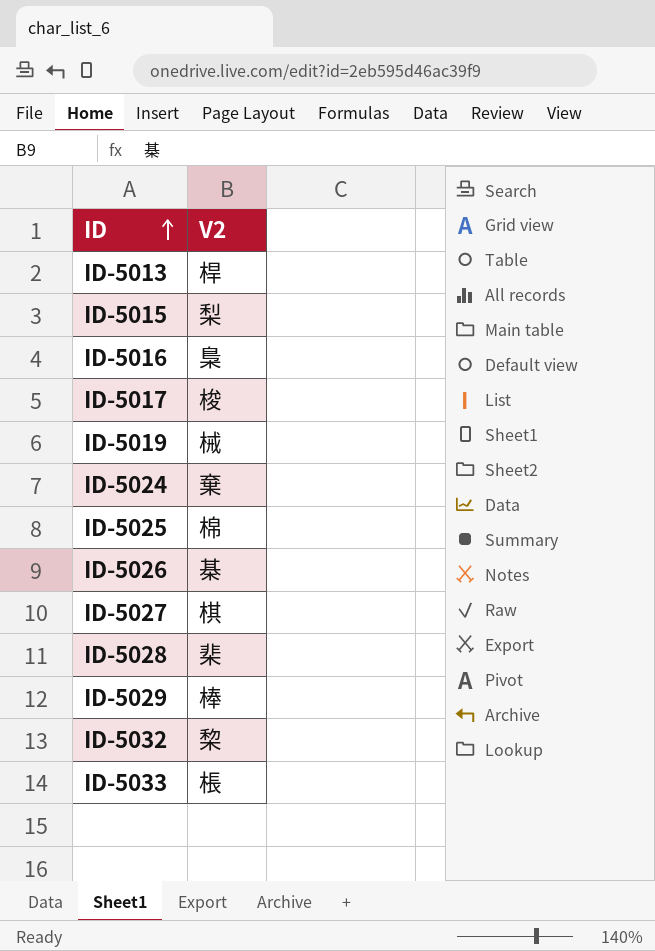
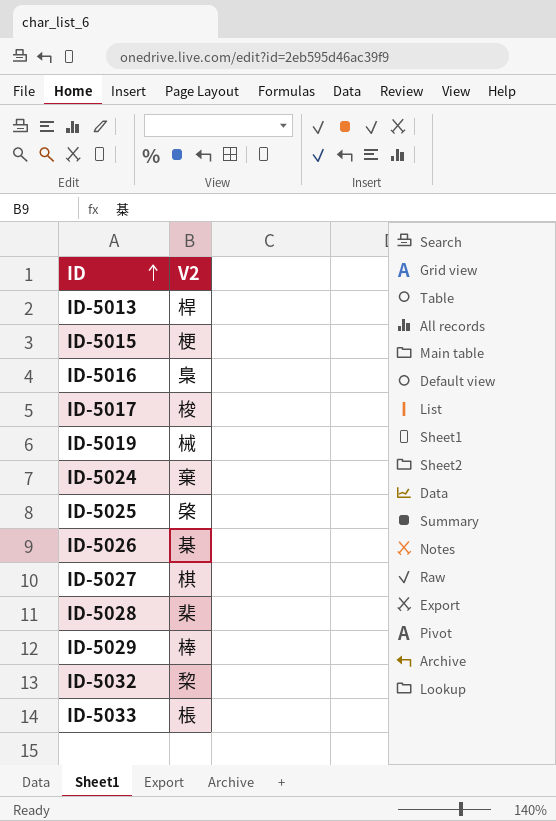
ID-5015 | V2: 梨 -> 梗
ID-5025 | V2: 棉 -> 棨

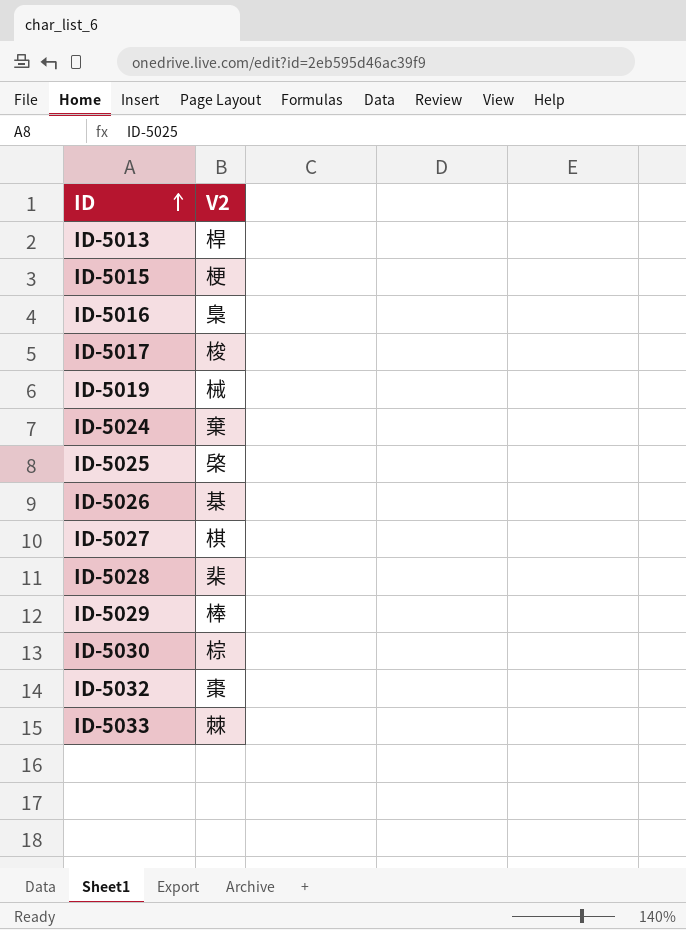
row ID-5030: none -> 棕
ID-5032 | V2: 棃 -> 棗
ID-5033 | V2: 棖 -> 棘

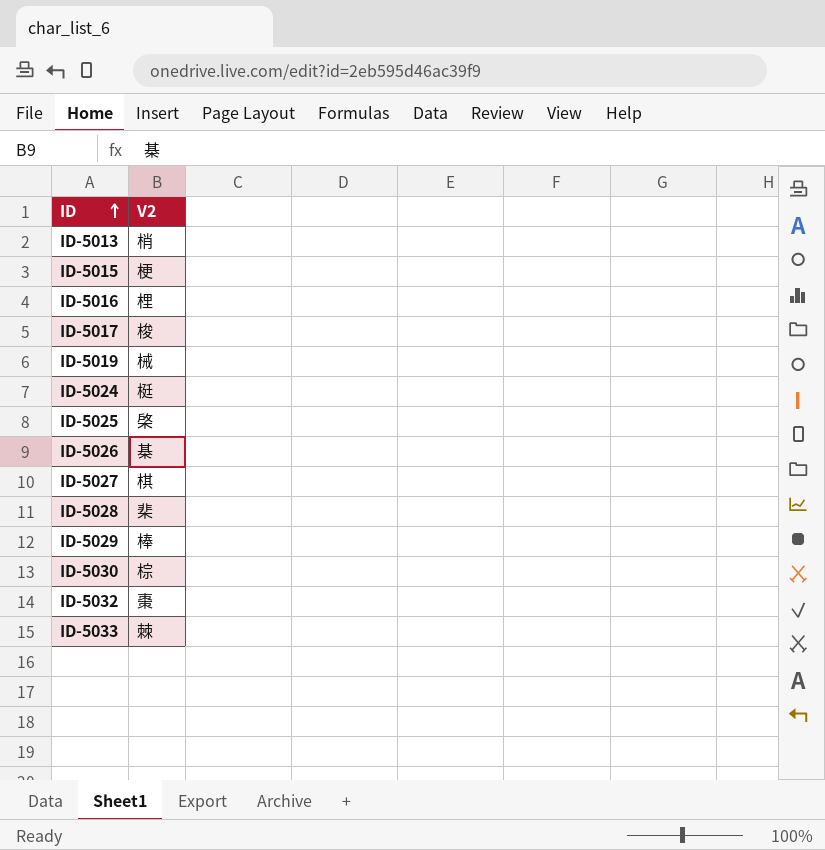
ID-5013 | V2: 桿 -> 梢
ID-5016 | V2: 梟 -> 梩
ID-5024 | V2: 棄 -> 梃

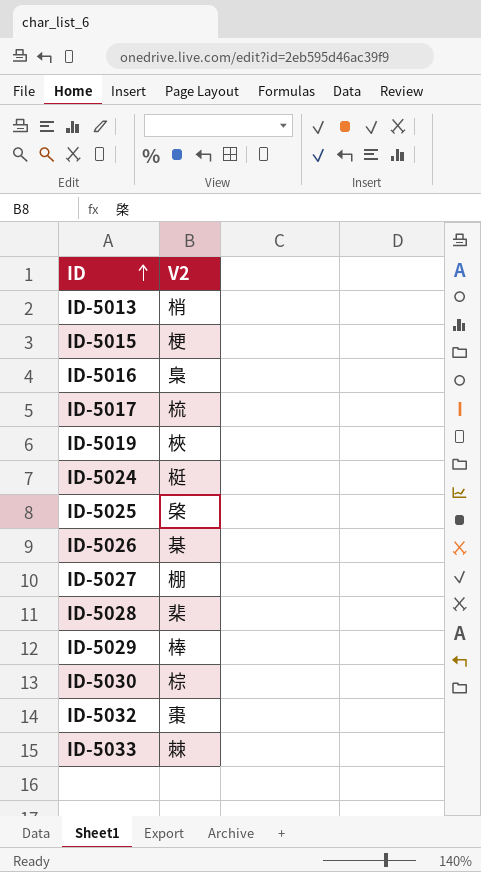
ID-5016 | V2: 梩 -> 梟
ID-5017 | V2: 梭 -> 梳
ID-5019 | V2: 械 -> 梜
ID-5027 | V2: 棋 -> 棚

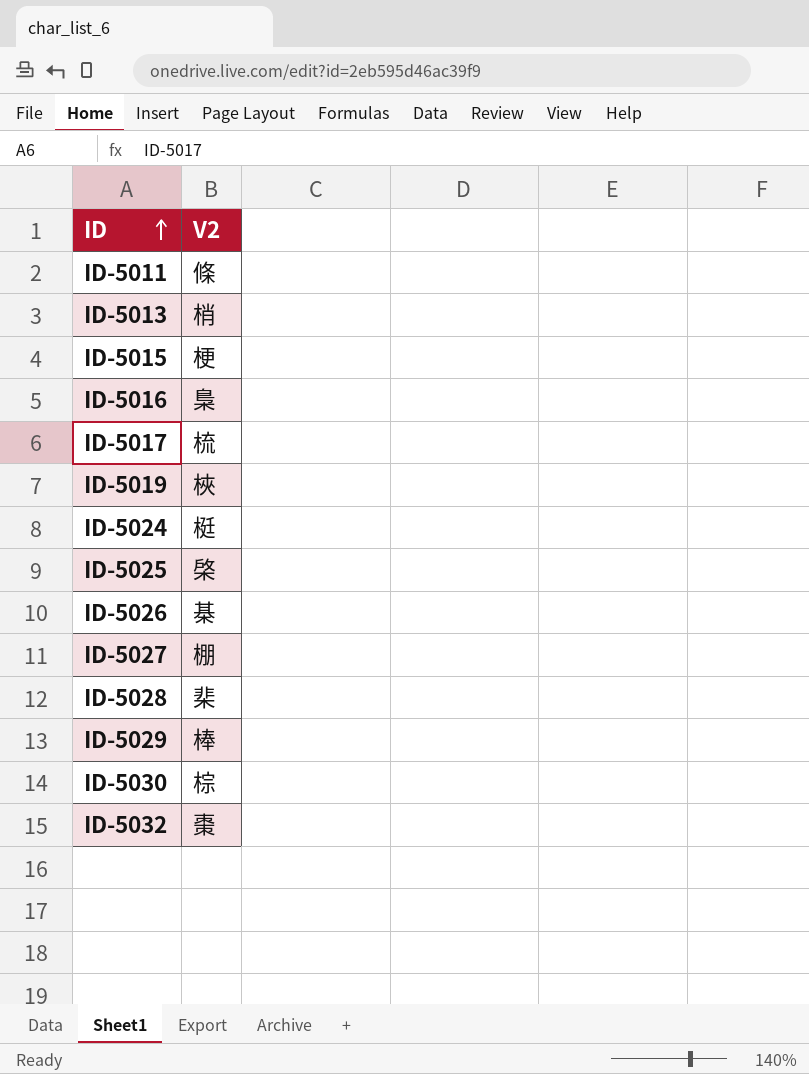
row ID-5033: 棘 -> none
row ID-5011: none -> 條

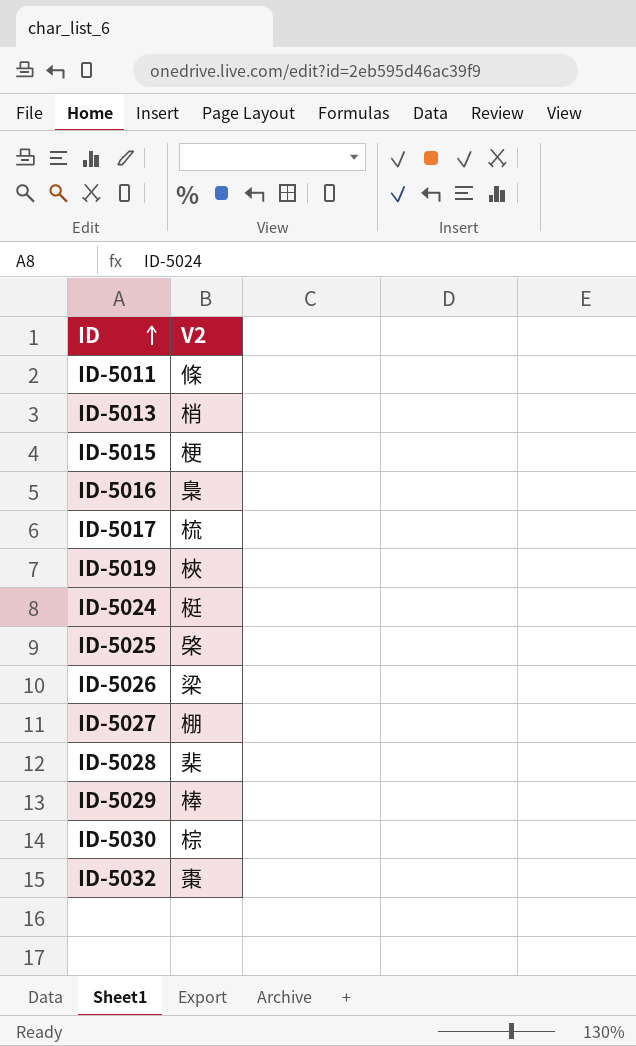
ID-5026 | V2: 棊 -> 梁

